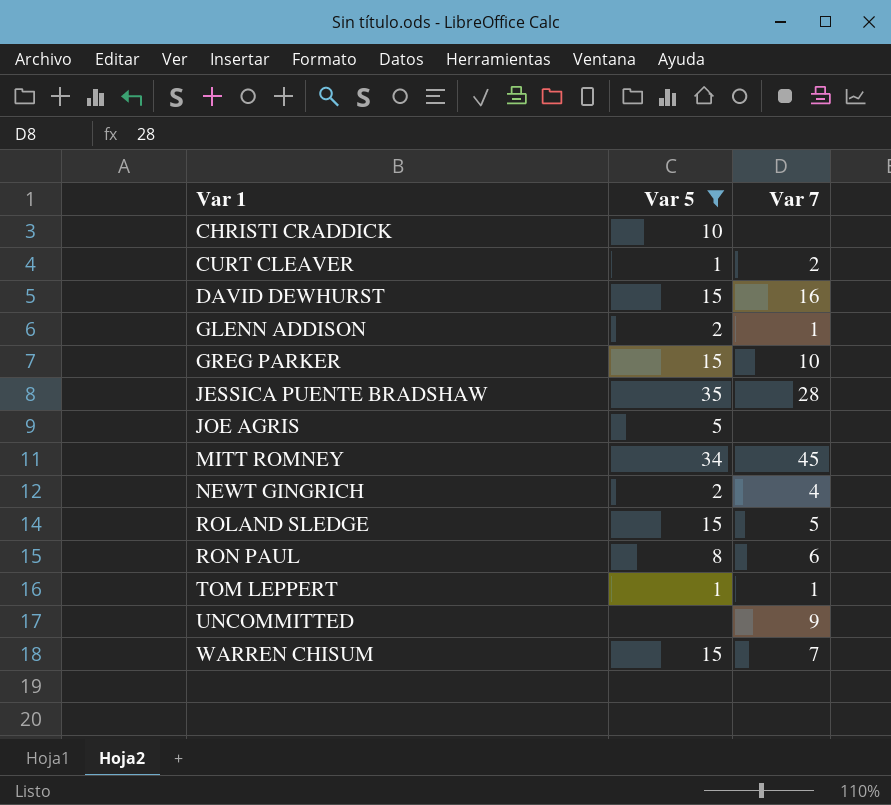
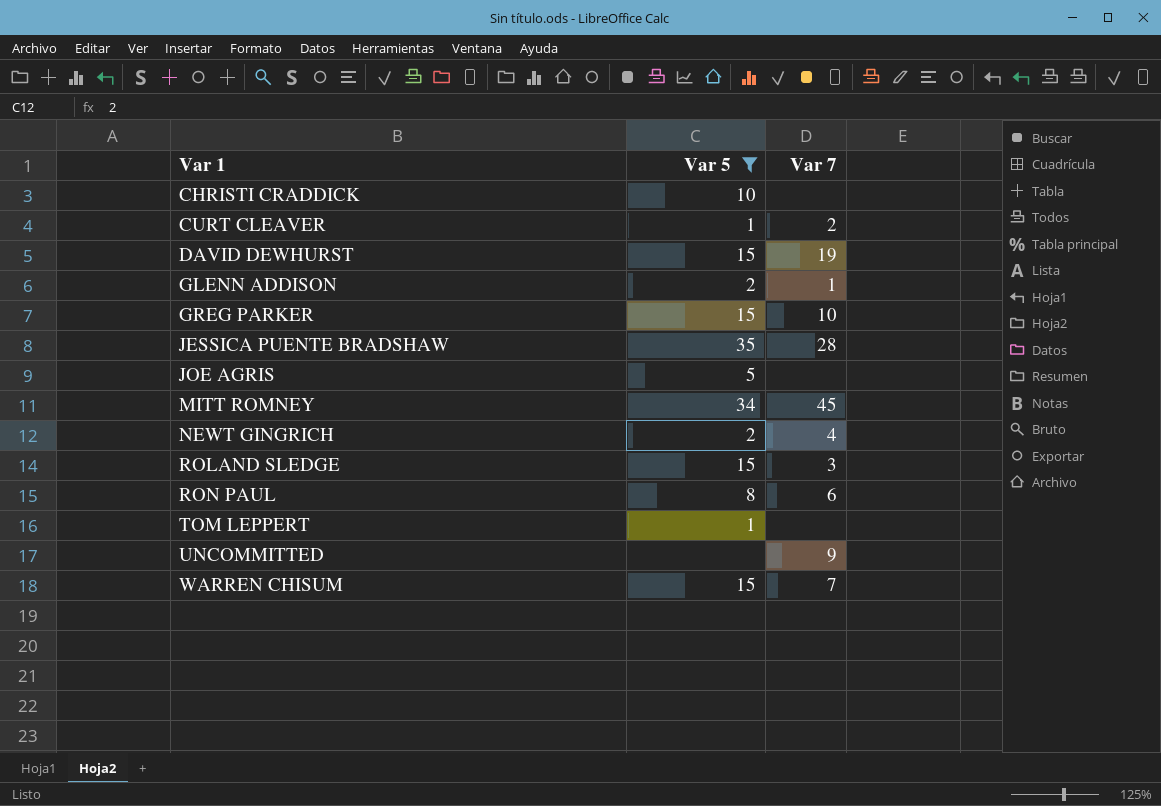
DAVID DEWHURST | Var 7: 16 -> 19
ROLAND SLEDGE | Var 7: 5 -> 3
TOM LEPPERT | Var 7: 1 -> none

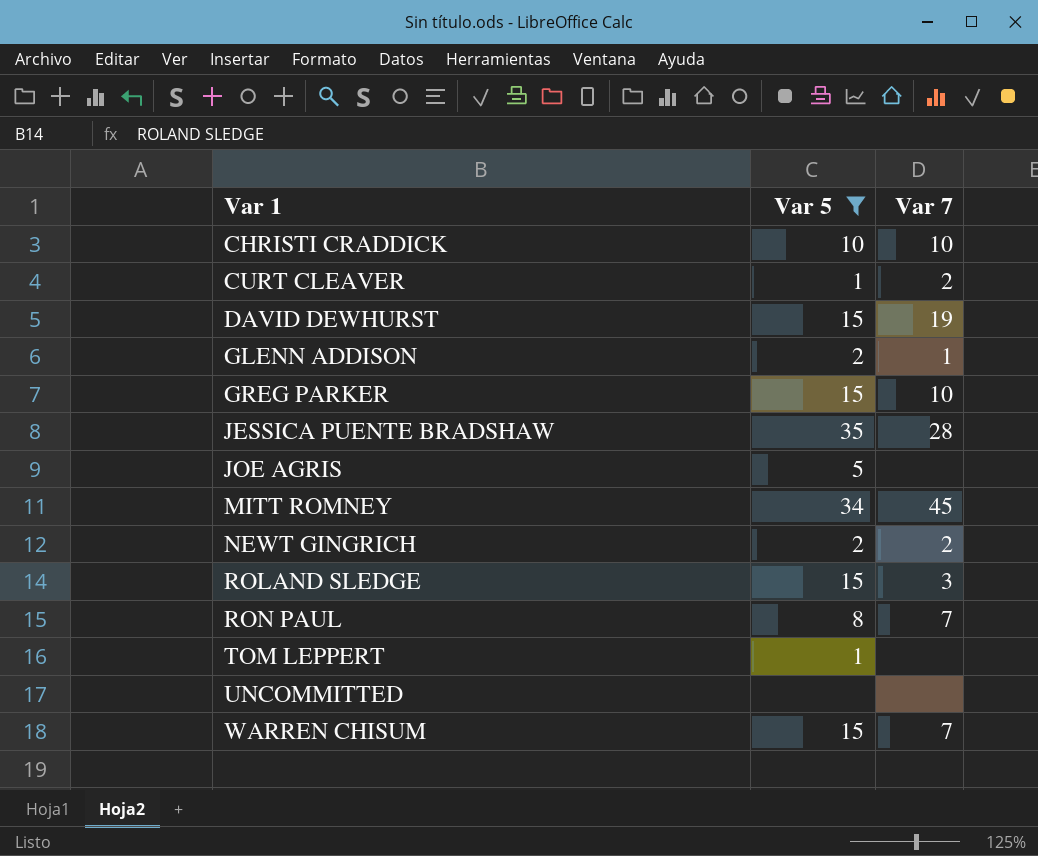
CHRISTI CRADDICK | Var 7: none -> 10
NEWT GINGRICH | Var 7: 4 -> 2
RON PAUL | Var 7: 6 -> 7
UNCOMMITTED | Var 7: 9 -> none

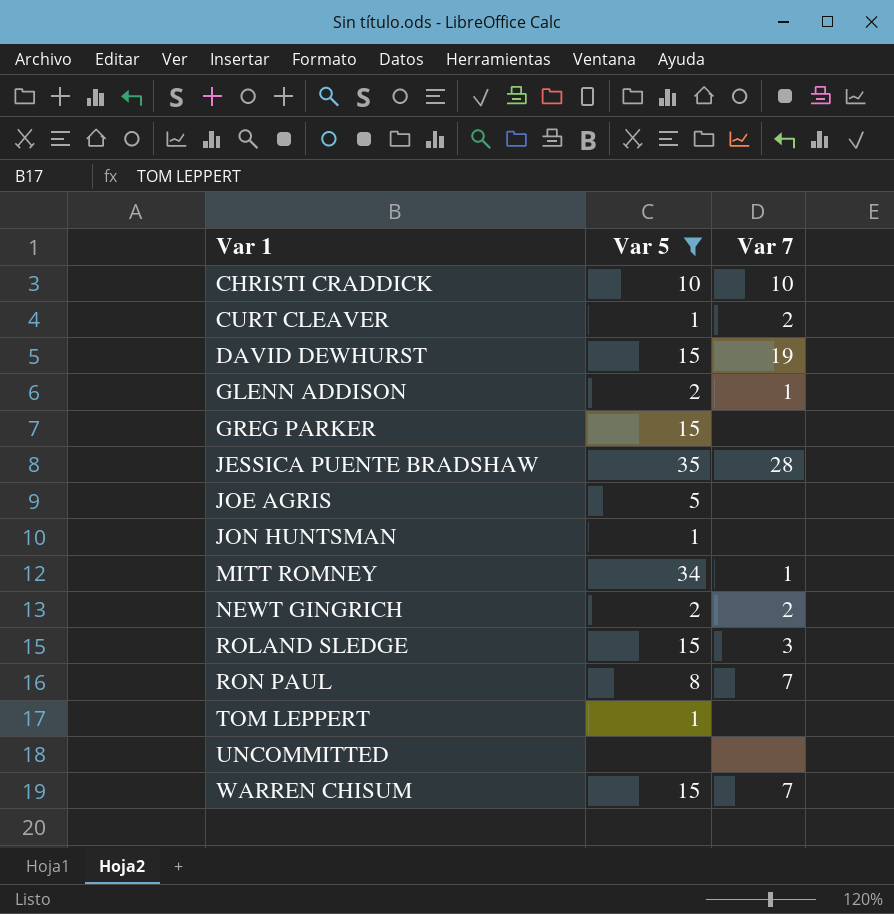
GREG PARKER | Var 7: 10 -> none
row JON HUNTSMAN: none -> 1 | none
MITT ROMNEY | Var 7: 45 -> 1

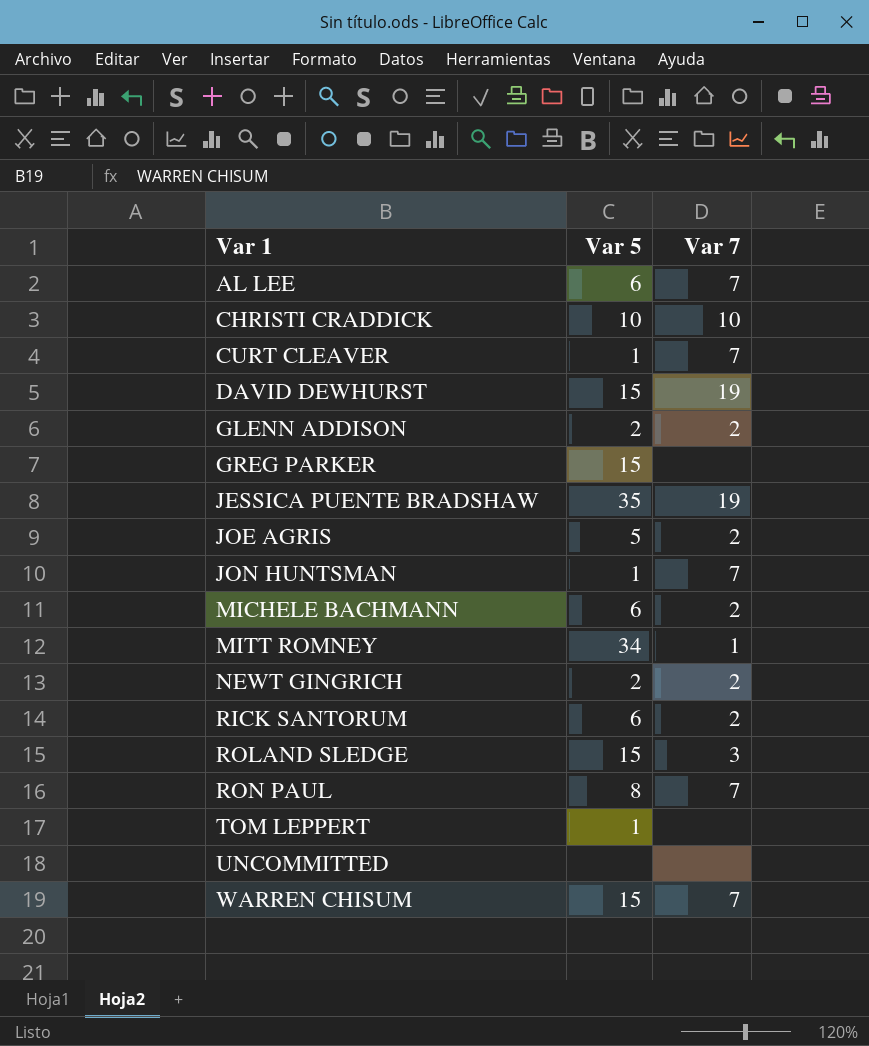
filter: Var 5 != 6 -> none
CURT CLEAVER | Var 7: 2 -> 7
GLENN ADDISON | Var 7: 1 -> 2
JESSICA PUENTE BRADSHAW | Var 7: 28 -> 19
JOE AGRIS | Var 7: none -> 2
JON HUNTSMAN | Var 7: none -> 7

